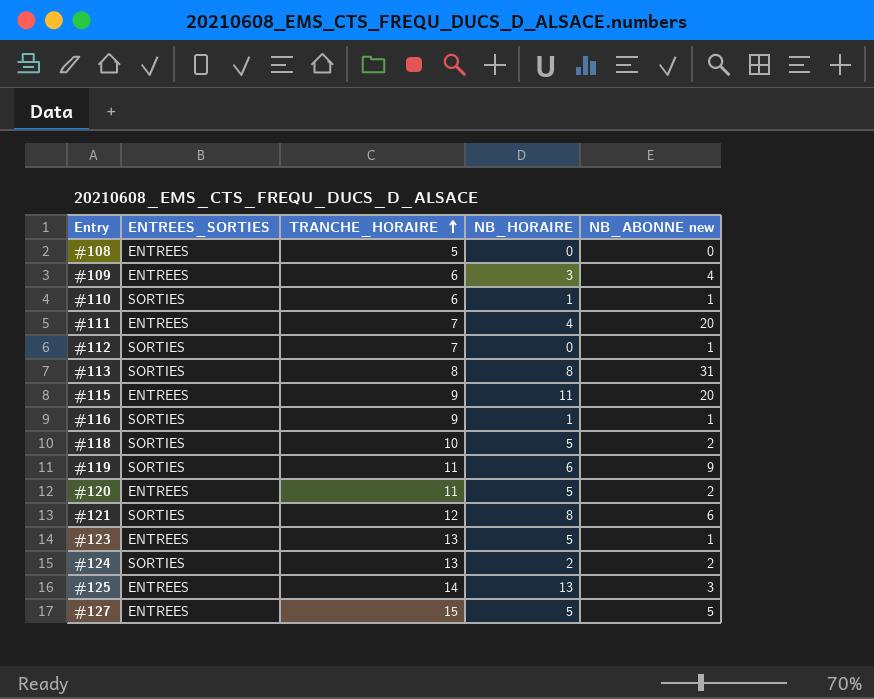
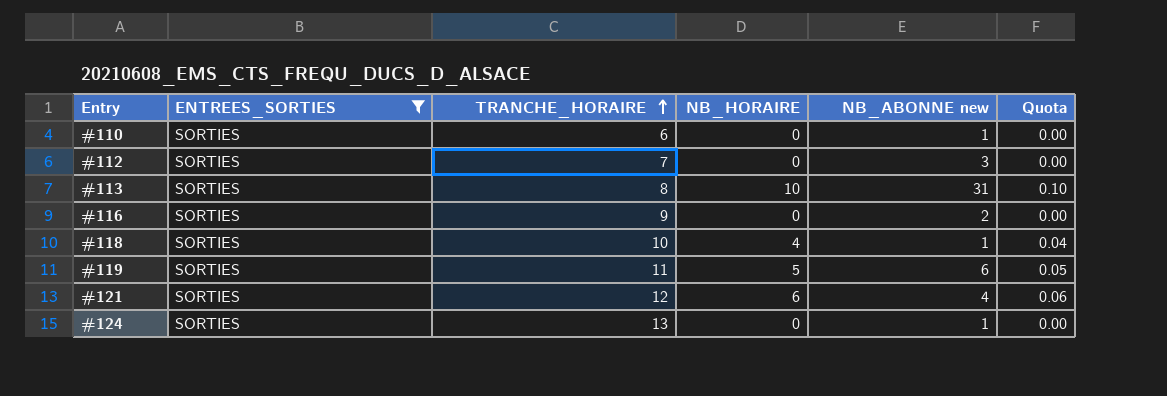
filter: none -> ENTREES_SORTIES = SORTIES
column Quota | formula: none -> [NB_HORAIRE] * 0.01
#110 | NB_HORAIRE: 1 -> 0
#112 | NB_ABONNE new: 1 -> 3
#113 | NB_HORAIRE: 8 -> 10
#116 | NB_HORAIRE: 1 -> 0
#116 | NB_ABONNE new: 1 -> 2
#118 | NB_HORAIRE: 5 -> 4
#118 | NB_ABONNE new: 2 -> 1
#119 | NB_HORAIRE: 6 -> 5
#119 | NB_ABONNE new: 9 -> 6
#121 | NB_HORAIRE: 8 -> 6
#121 | NB_ABONNE new: 6 -> 4
#124 | NB_HORAIRE: 2 -> 0
#124 | NB_ABONNE new: 2 -> 1

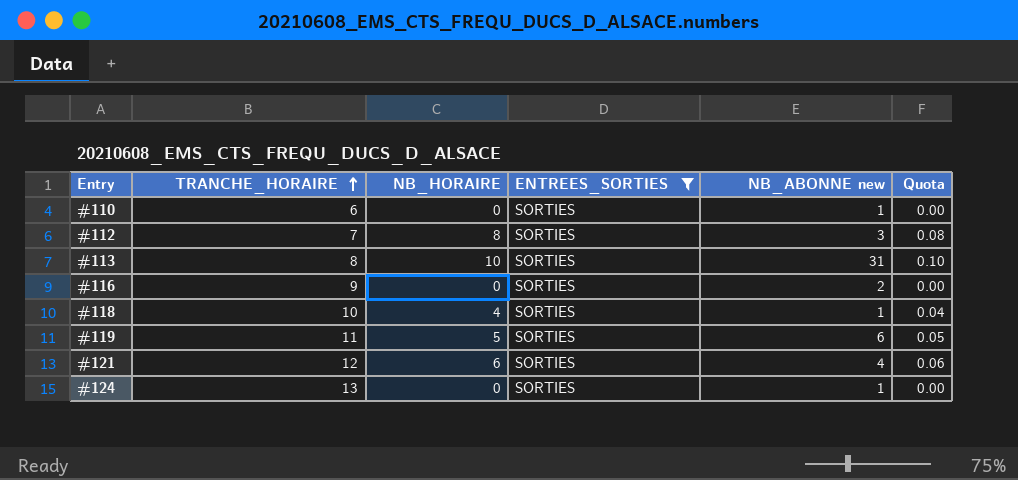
column ENTREES_SORTIES | position: 2 -> 4
#112 | NB_HORAIRE: 0 -> 8
#112 | Quota: 0.00 -> 0.08

